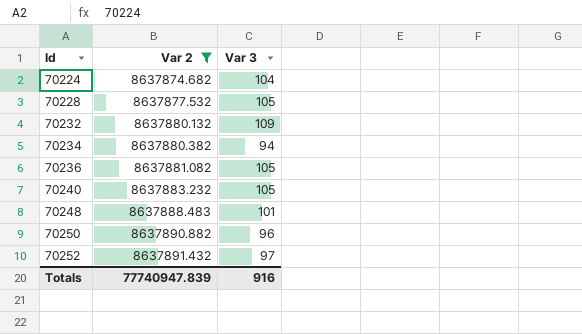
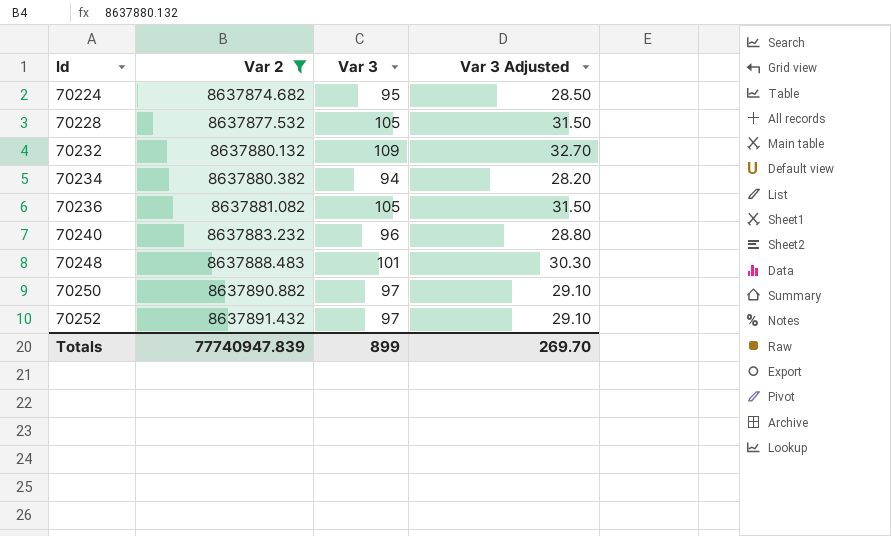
column Var 3 Adjusted | formula: none -> [Var 3] * 0.3
70224 | Var 3: 104 -> 95
70240 | Var 3: 105 -> 96
70250 | Var 3: 96 -> 97
Totals | Var 3: 916 -> 899

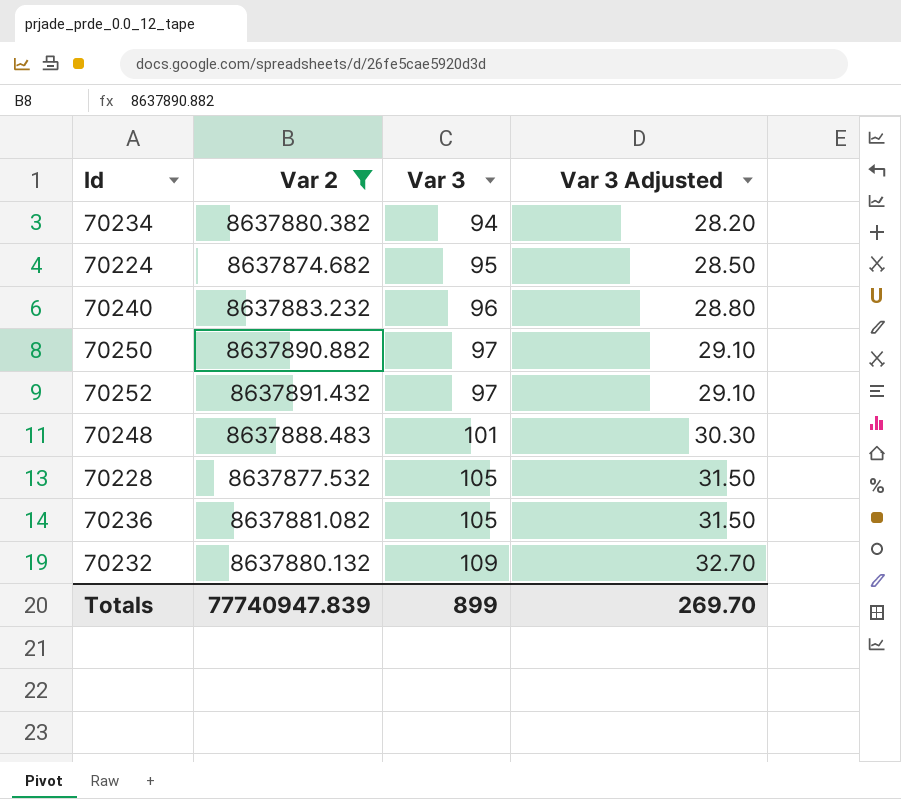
row order: Id ascending -> Var 3 ascending

